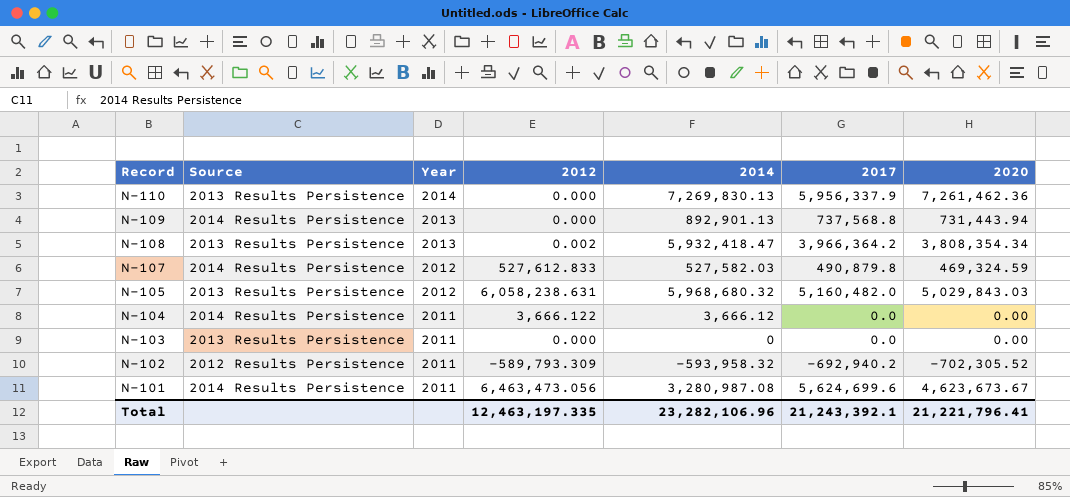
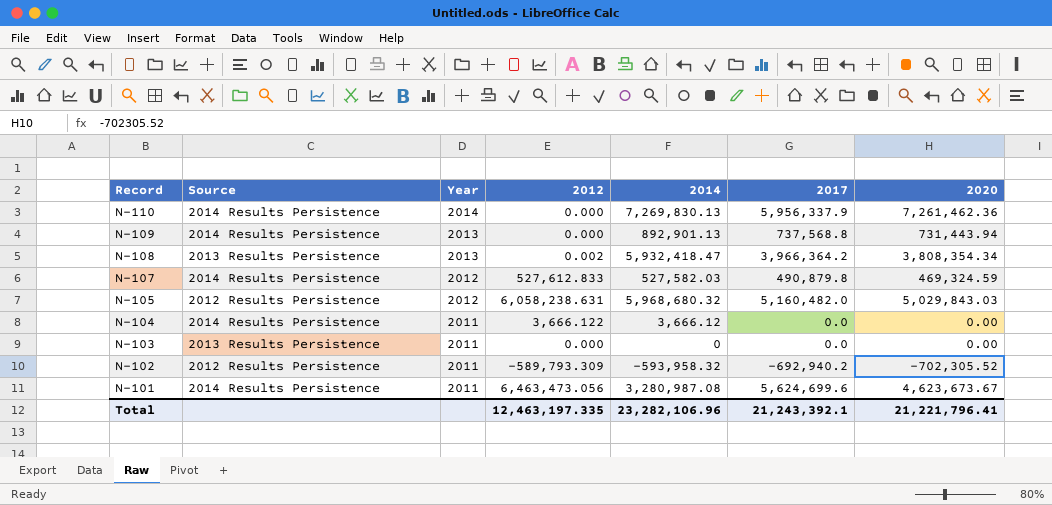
N-110 | Source: 2013 Results Persistence -> 2014 Results Persistence
N-105 | Source: 2013 Results Persistence -> 2012 Results Persistence

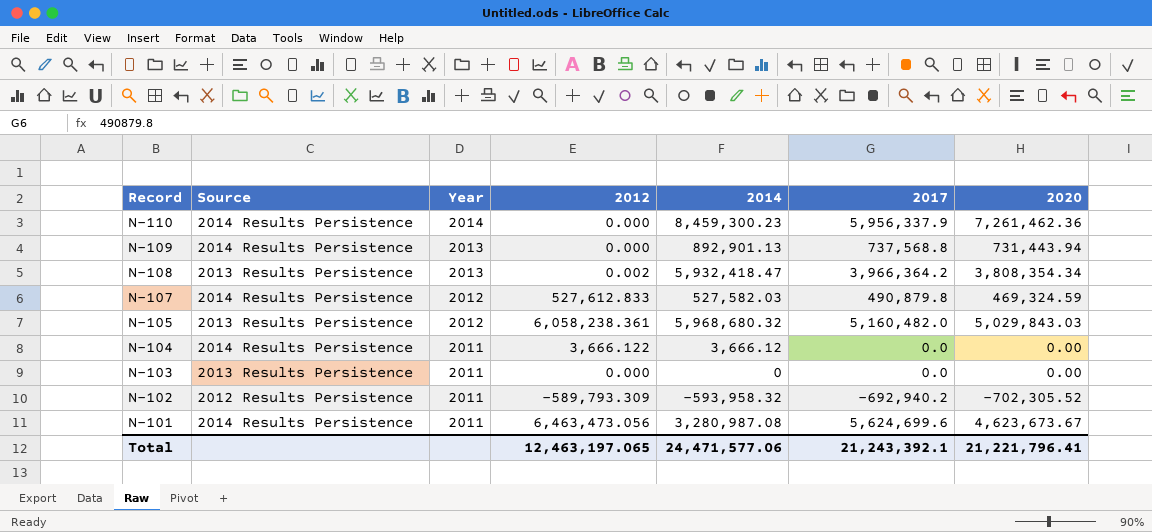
N-110 | 2014: 7,269,830.13 -> 8,459,300.23
N-105 | Source: 2012 Results Persistence -> 2013 Results Persistence
N-105 | 2012: 6,058,238.631 -> 6,058,238.361
Total | 2012: 12,463,197.335 -> 12,463,197.065
Total | 2014: 23,282,106.96 -> 24,471,577.06

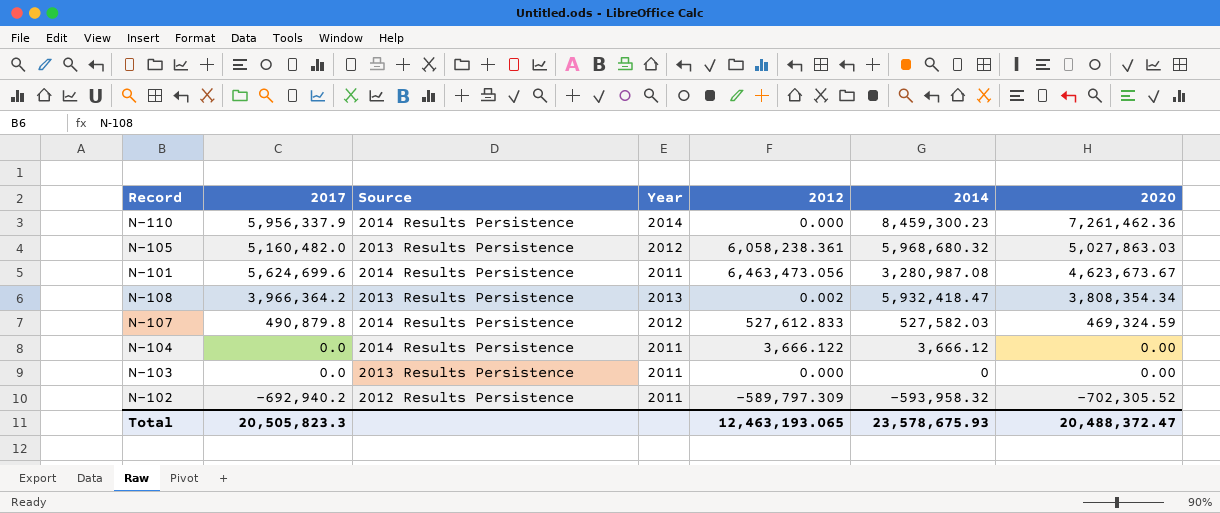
row order: Record descending -> 2020 descending
column 2017 | position: 6 -> 2
row N-109: 2014 Results Persistence | 2013 | 0.000 | 892,901.13 | 737,568.8 | 731,443.94 -> none
N-105 | 2020: 5,029,843.03 -> 5,027,863.03
N-102 | 2012: -589,793.309 -> -589,797.309
Total | 2017: 21,243,392.1 -> 20,505,823.3
Total | 2012: 12,463,197.065 -> 12,463,193.065
Total | 2014: 24,471,577.06 -> 23,578,675.93
Total | 2020: 21,221,796.41 -> 20,488,372.47

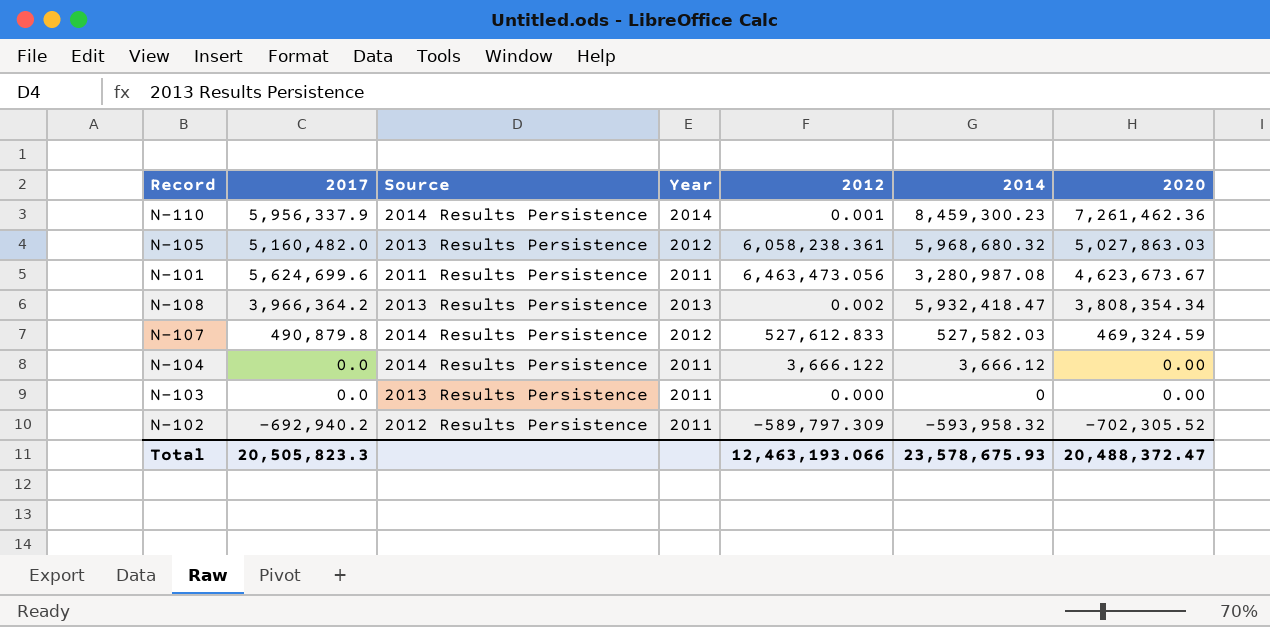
N-110 | 2012: 0.000 -> 0.001
N-101 | Source: 2014 Results Persistence -> 2011 Results Persistence
Total | 2012: 12,463,193.065 -> 12,463,193.066

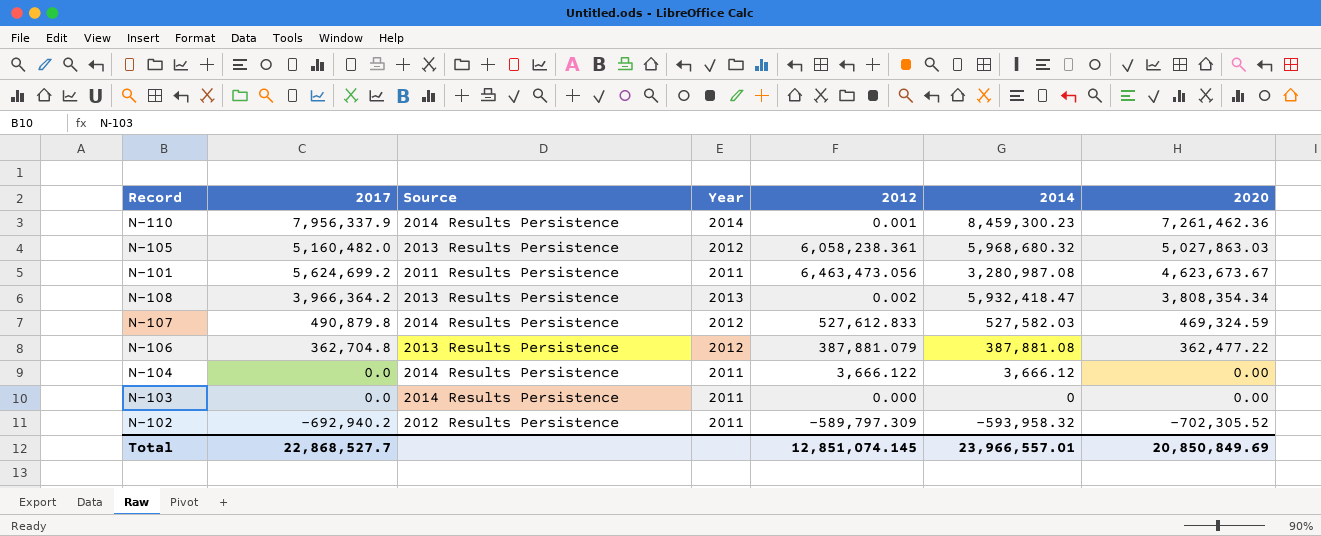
N-110 | 2017: 5,956,337.9 -> 7,956,337.9
N-101 | 2017: 5,624,699.6 -> 5,624,699.2
row N-106: none -> 362,704.8 | 2013 Results Persistence | 2012 | 387,881.079 | 387,881.08 | 362,477.22
N-103 | Source: 2013 Results Persistence -> 2014 Results Persistence
Total | 2017: 20,505,823.3 -> 22,868,527.7
Total | 2012: 12,463,193.066 -> 12,851,074.145
Total | 2014: 23,578,675.93 -> 23,966,557.01
Total | 2020: 20,488,372.47 -> 20,850,849.69

